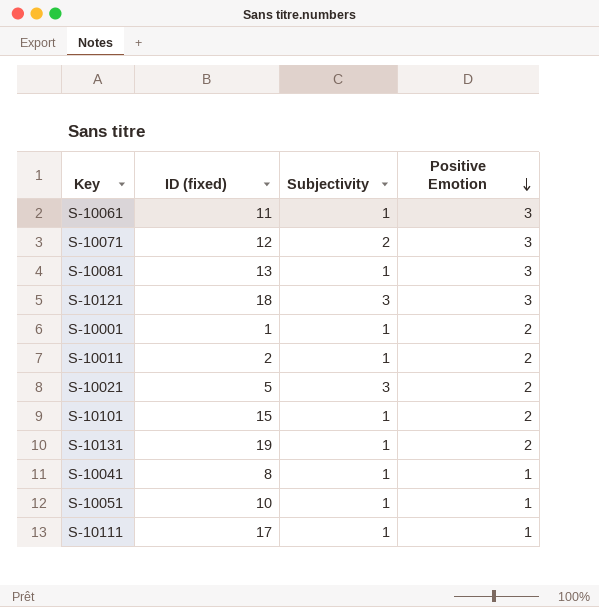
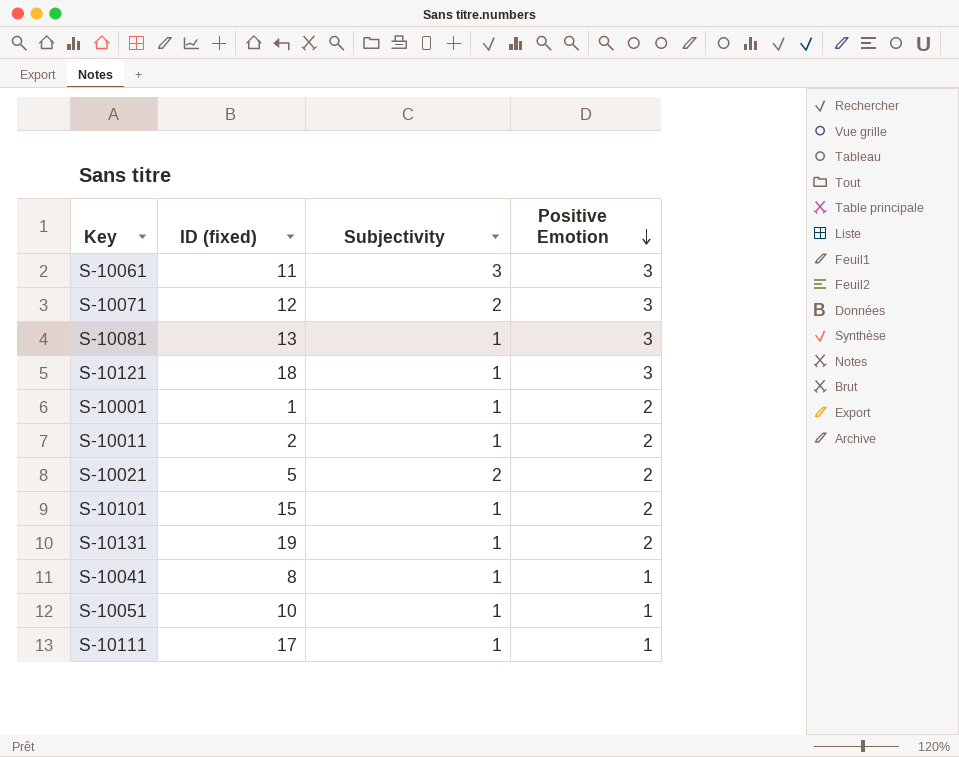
S-10061 | Subjectivity: 1 -> 3
S-10121 | Subjectivity: 3 -> 1
S-10021 | Subjectivity: 3 -> 2

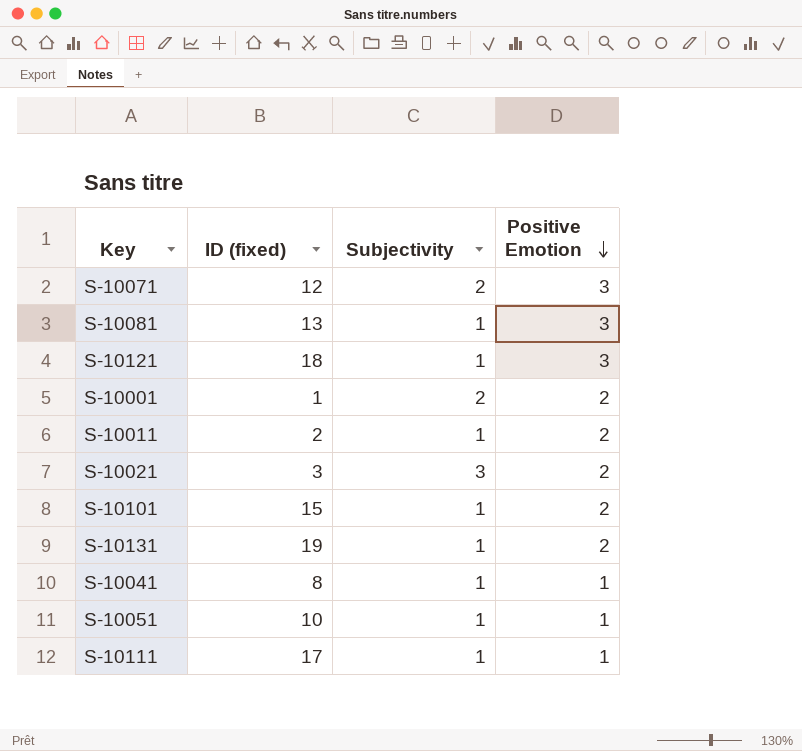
row S-10061: 11 | 3 | 3 -> none
S-10001 | Subjectivity: 1 -> 2
S-10021 | ID (fixed): 5 -> 3
S-10021 | Subjectivity: 2 -> 3

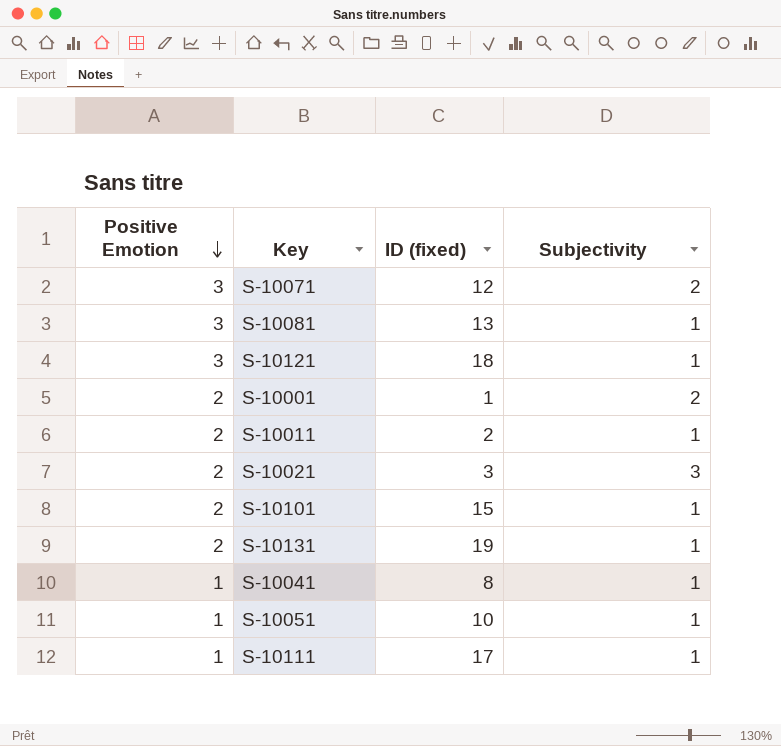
column Positive Emotion | position: 4 -> 1

